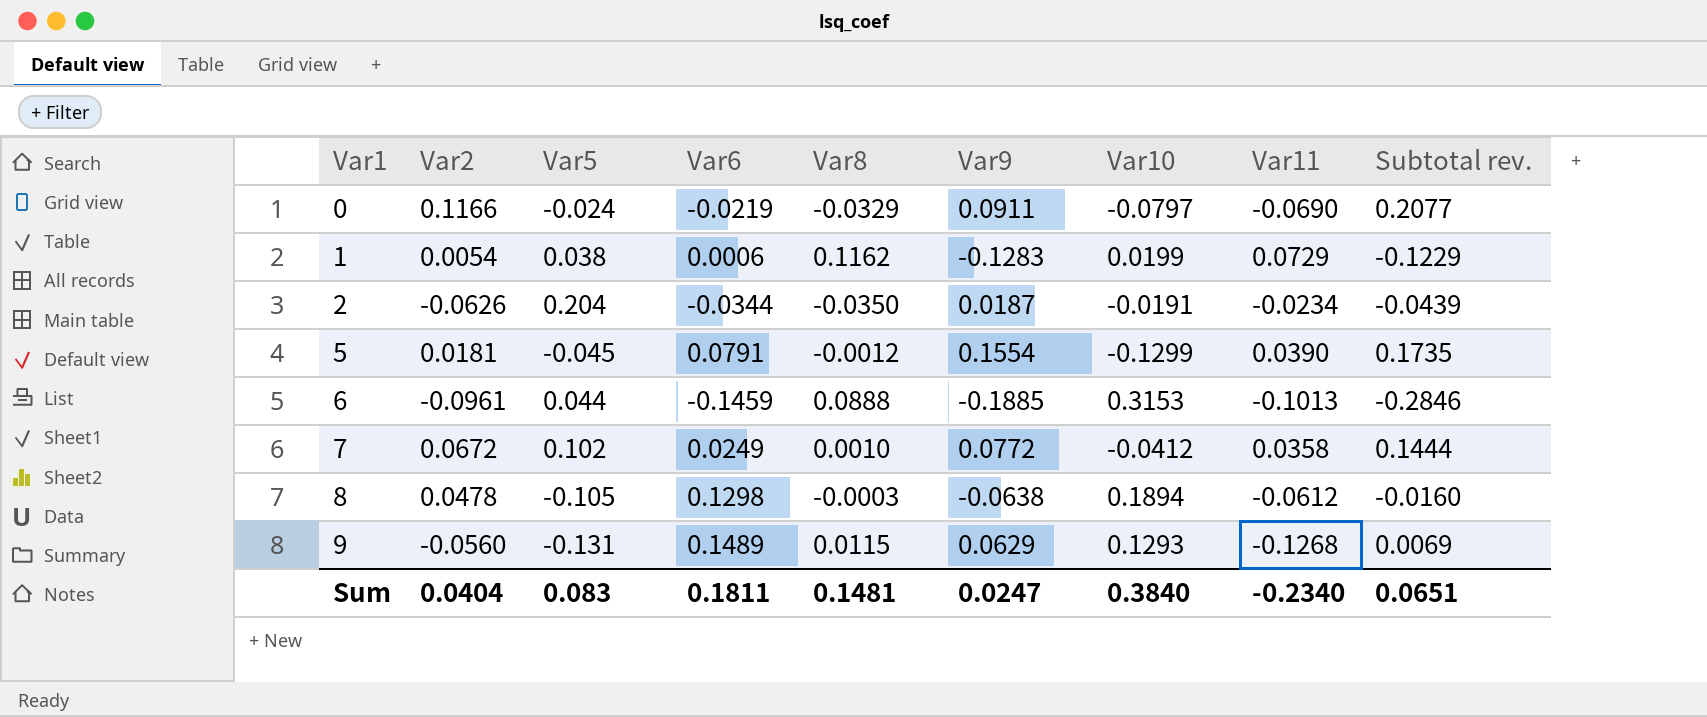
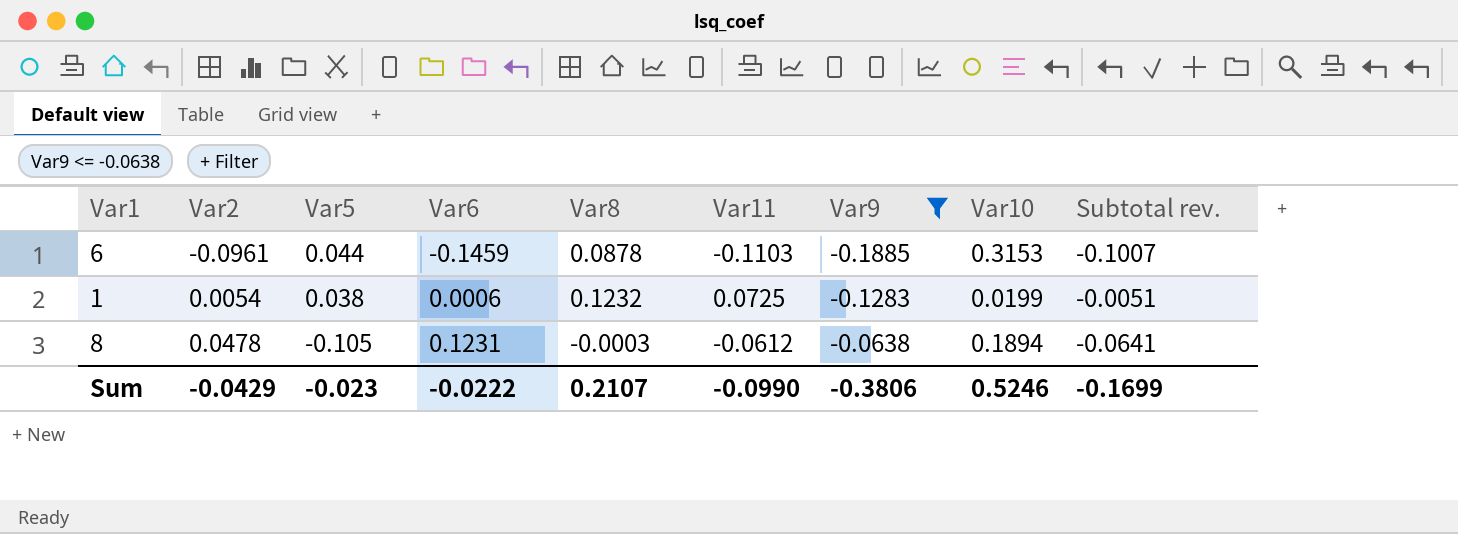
filter: none -> Var9 <= -0.0638
row order: Var1 ascending -> Var2 ascending
column Var11 | position: 8 -> 6
column Subtotal rev. | formula: [Var2] + [Var9] -> [Var8] + [Var9]
6 | Var8: 0.0888 -> 0.0878
6 | Var11: -0.1013 -> -0.1103
1 | Var8: 0.1162 -> 0.1232
1 | Var11: 0.0729 -> 0.0725
8 | Var6: 0.1298 -> 0.1231
Sum | Var2: 0.0404 -> -0.0429
Sum | Var5: 0.083 -> -0.023
Sum | Var6: 0.1811 -> -0.0222
Sum | Var8: 0.1481 -> 0.2107
Sum | Var11: -0.2340 -> -0.0990
Sum | Var9: 0.0247 -> -0.3806
Sum | Var10: 0.3840 -> 0.5246
Sum | Subtotal rev.: 0.0651 -> -0.1699

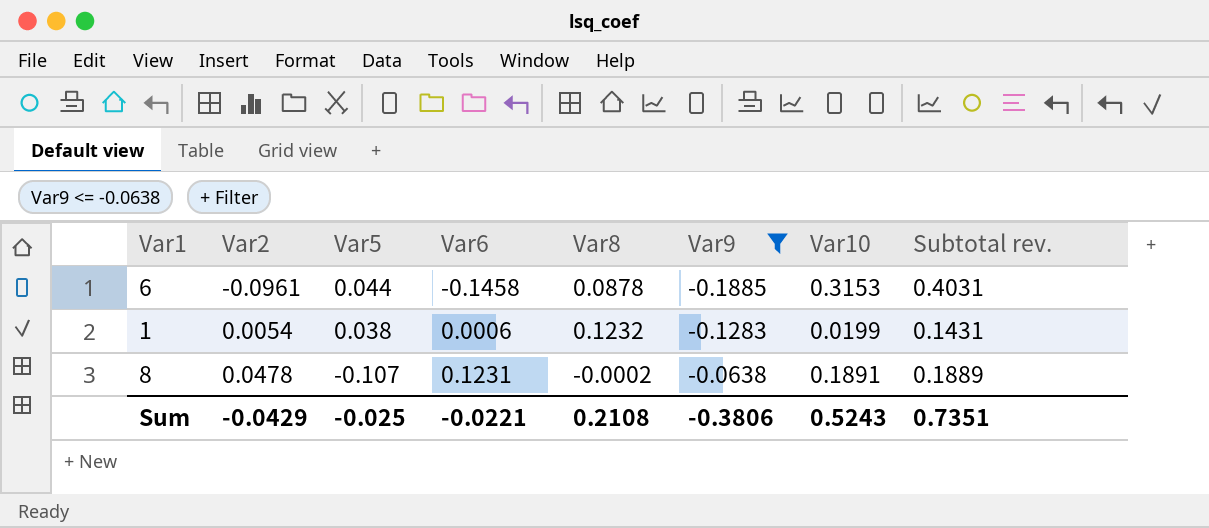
column Var11 | position: 6 -> none
column Subtotal rev. | formula: [Var8] + [Var9] -> [Var8] + [Var10]
6 | Var6: -0.1459 -> -0.1458
8 | Var5: -0.105 -> -0.107
8 | Var8: -0.0003 -> -0.0002
8 | Var10: 0.1894 -> 0.1891
Sum | Var5: -0.023 -> -0.025
Sum | Var6: -0.0222 -> -0.0221
Sum | Var8: 0.2107 -> 0.2108
Sum | Var10: 0.5246 -> 0.5243
Sum | Subtotal rev.: -0.1699 -> 0.7351

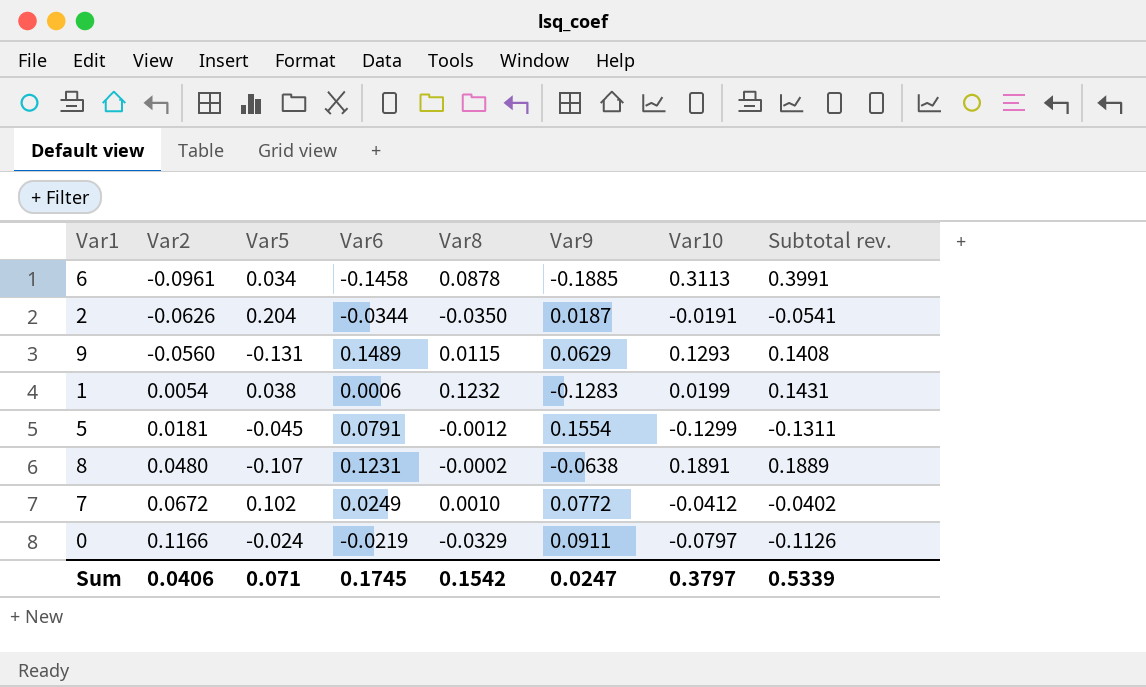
filter: Var9 <= -0.0638 -> none
6 | Var5: 0.044 -> 0.034
6 | Var10: 0.3153 -> 0.3113
6 | Subtotal rev.: 0.4031 -> 0.3991
8 | Var2: 0.0478 -> 0.0480
Sum | Var2: -0.0429 -> 0.0406
Sum | Var5: -0.025 -> 0.071
Sum | Var6: -0.0221 -> 0.1745
Sum | Var8: 0.2108 -> 0.1542
Sum | Var9: -0.3806 -> 0.0247
Sum | Var10: 0.5243 -> 0.3797
Sum | Subtotal rev.: 0.7351 -> 0.5339

